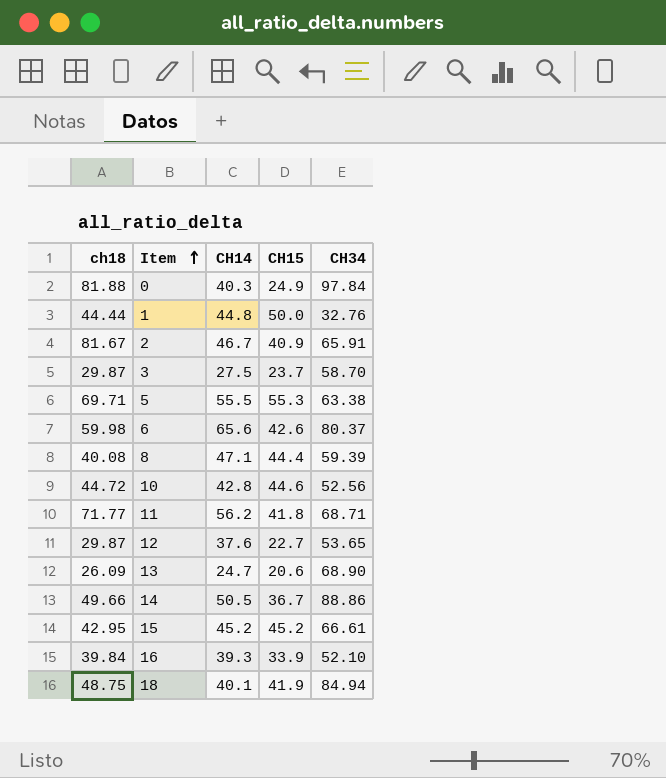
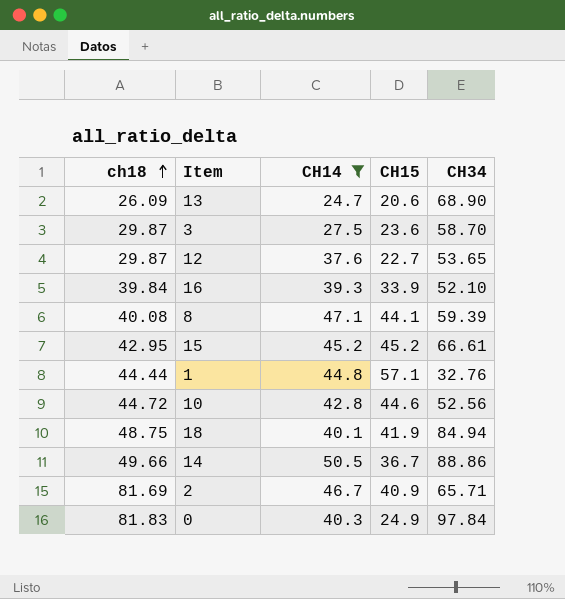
filter: none -> CH14 <= 50.5
row order: Item ascending -> ch18 ascending
3 | CH15: 23.7 -> 23.6
8 | CH15: 44.4 -> 44.1
1 | CH15: 50.0 -> 57.1
2 | ch18: 81.67 -> 81.69
2 | CH34: 65.91 -> 65.71
0 | ch18: 81.88 -> 81.83

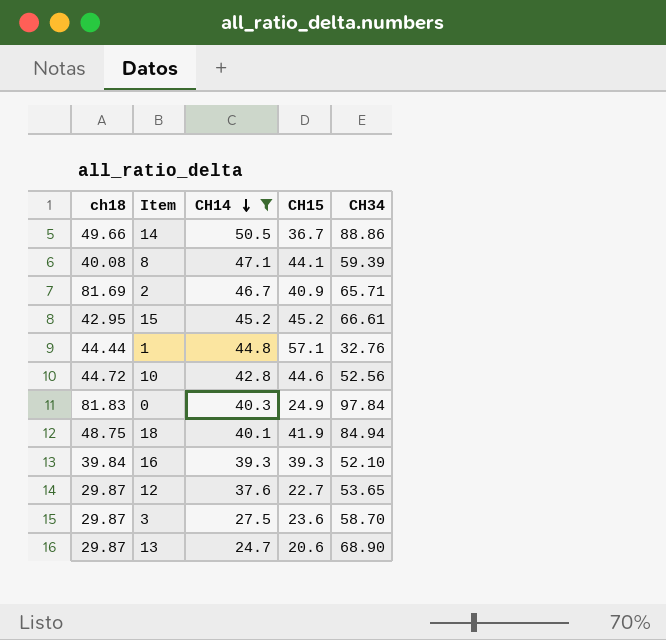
row order: ch18 ascending -> CH14 descending
16 | CH15: 33.9 -> 39.3
13 | ch18: 26.09 -> 29.87

